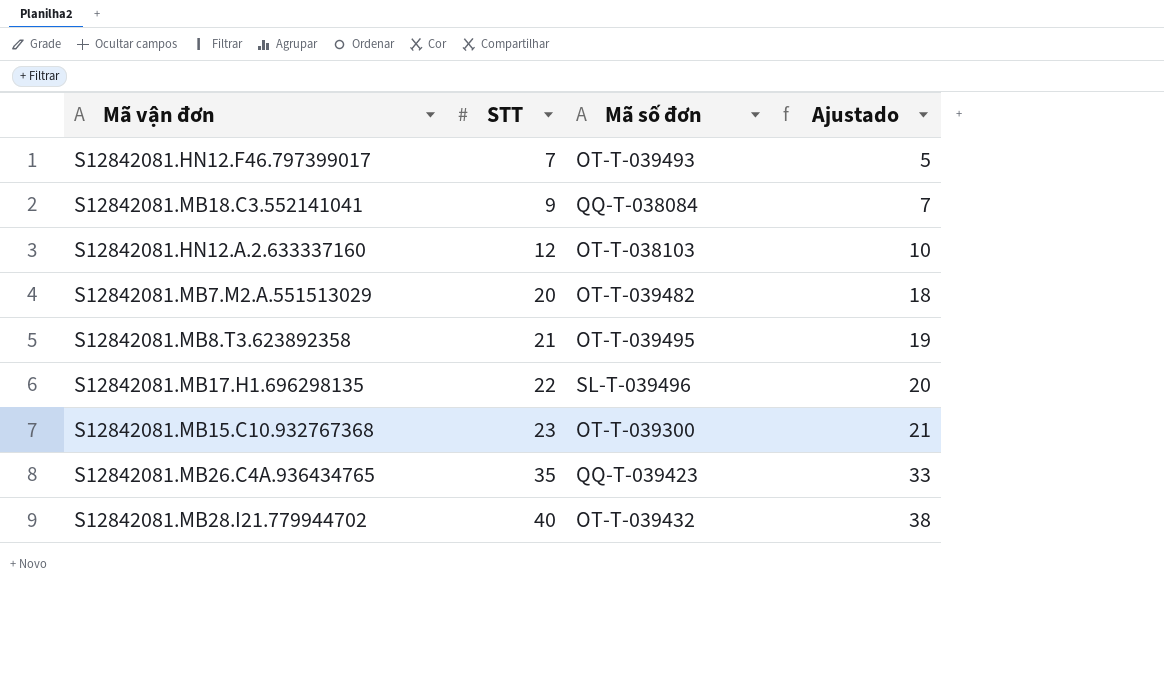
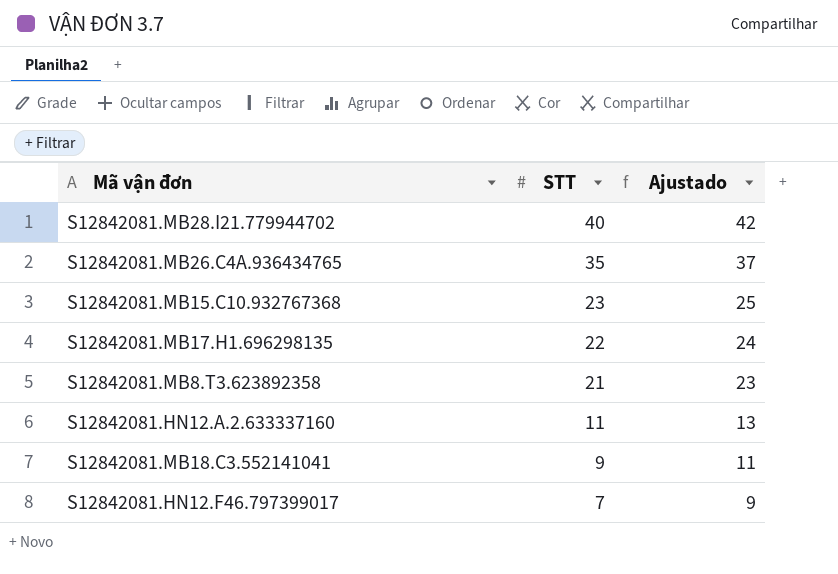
row order: STT ascending -> STT descending
column Mã số đơn | position: 3 -> none
column Ajustado | formula: [STT] - 2 -> [STT] + 2
row S12842081.MB7.M2.A.551513029: 20 | OT-T-039482 | 18 -> none
S12842081.HN12.A.2.633337160 | STT: 12 -> 11

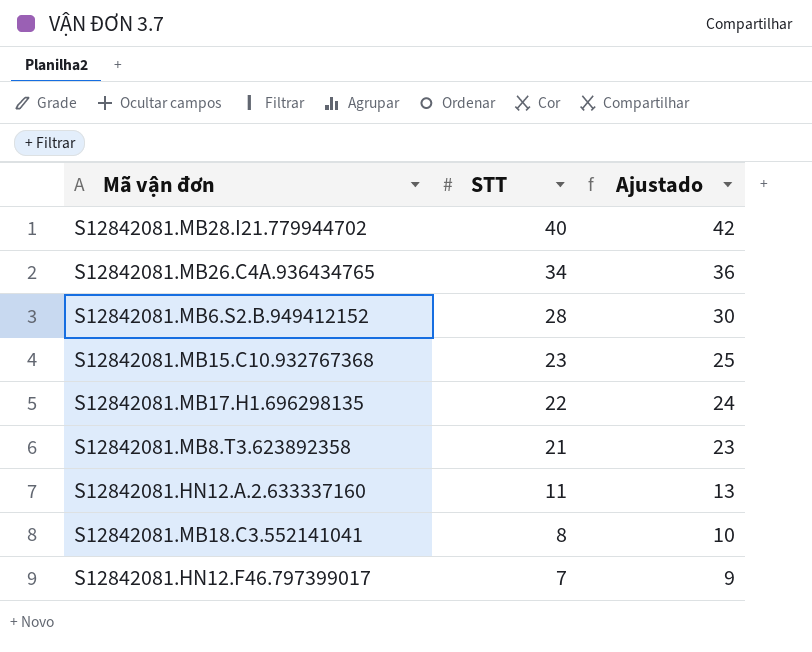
S12842081.MB26.C4A.936434765 | STT: 35 -> 34
S12842081.MB26.C4A.936434765 | Ajustado: 37 -> 36
row S12842081.MB6.S2.B.949412152: none -> 28 | 30
S12842081.MB18.C3.552141041 | STT: 9 -> 8
S12842081.MB18.C3.552141041 | Ajustado: 11 -> 10

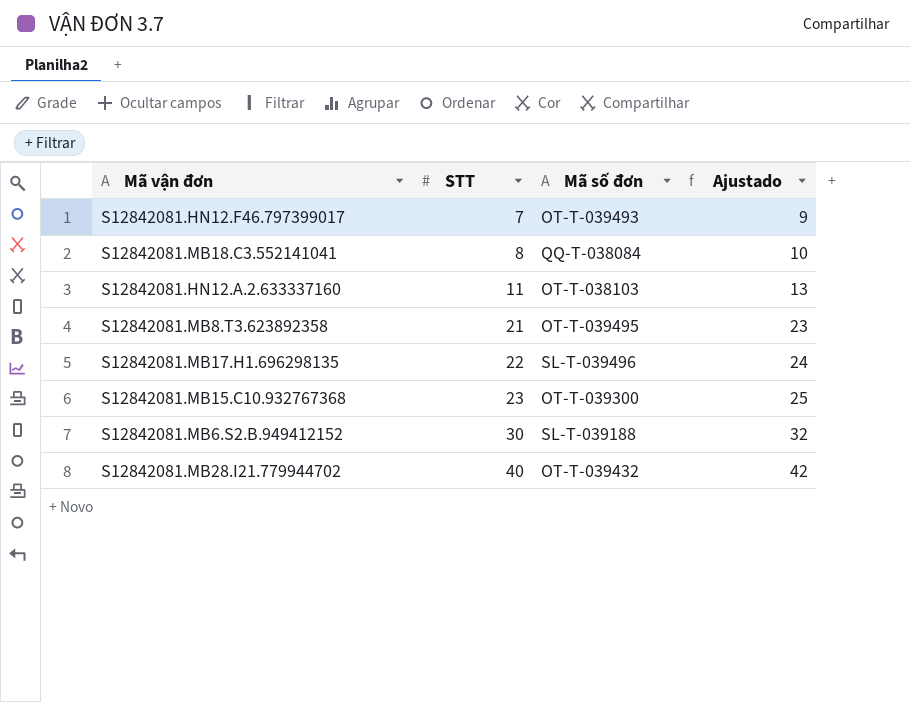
row order: STT descending -> STT ascending
column Mã số đơn | position: none -> 3
row S12842081.MB26.C4A.936434765: 34 | 36 -> none
S12842081.MB6.S2.B.949412152 | STT: 28 -> 30
S12842081.MB6.S2.B.949412152 | Ajustado: 30 -> 32

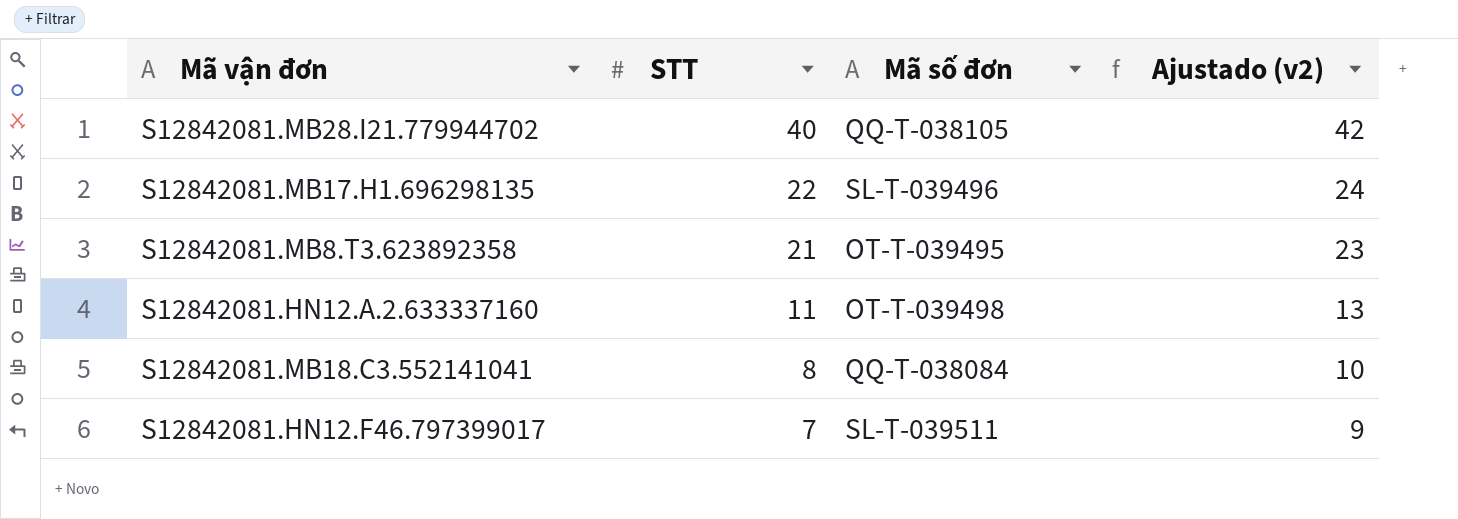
row order: STT ascending -> STT descending
column name: Ajustado -> Ajustado (v2)
row S12842081.MB15.C10.932767368: 23 | OT-T-039300 | 25 -> none
row S12842081.MB6.S2.B.949412152: 30 | SL-T-039188 | 32 -> none
S12842081.MB28.I21.779944702 | Mã số đơn: OT-T-039432 -> QQ-T-038105
S12842081.HN12.A.2.633337160 | Mã số đơn: OT-T-038103 -> OT-T-039498
S12842081.HN12.F46.797399017 | Mã số đơn: OT-T-039493 -> SL-T-039511

